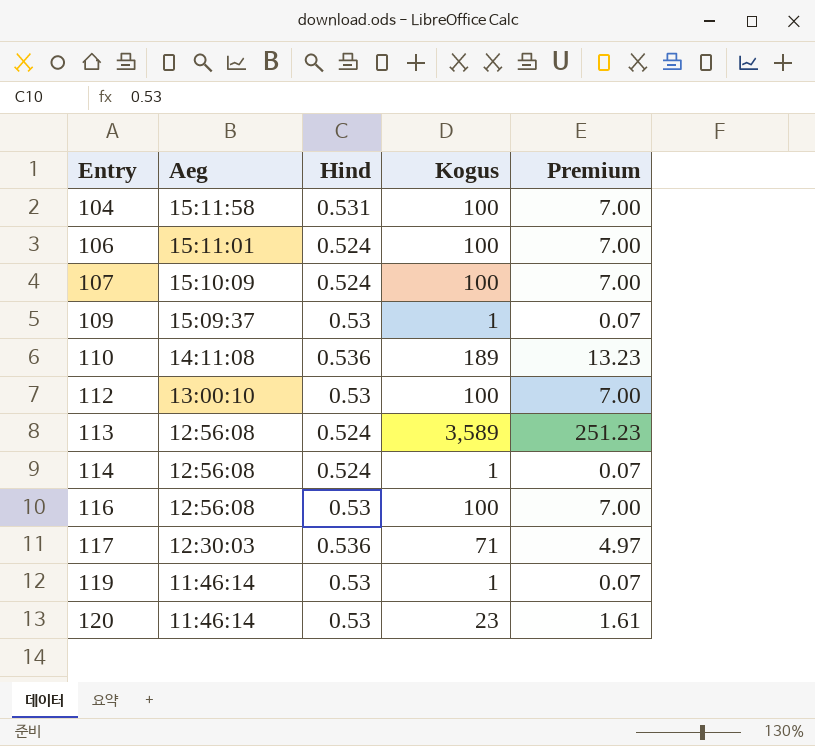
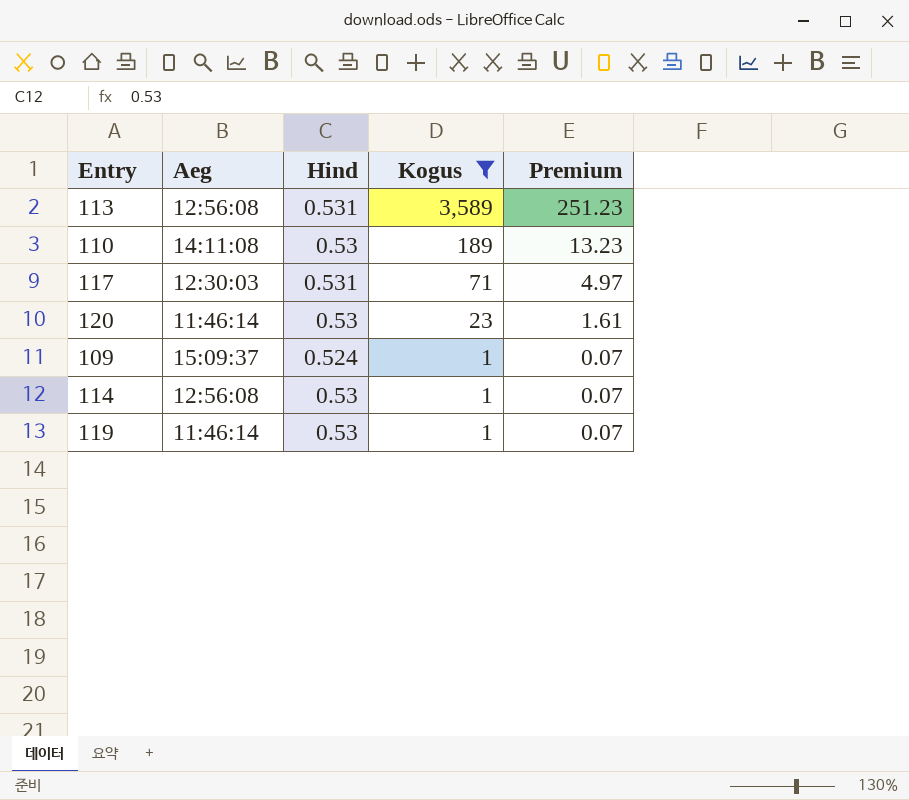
filter: none -> Kogus != 100
row order: Entry ascending -> Kogus descending
113 | Hind: 0.524 -> 0.531
110 | Hind: 0.536 -> 0.53
117 | Hind: 0.536 -> 0.531
109 | Hind: 0.53 -> 0.524
114 | Hind: 0.524 -> 0.53

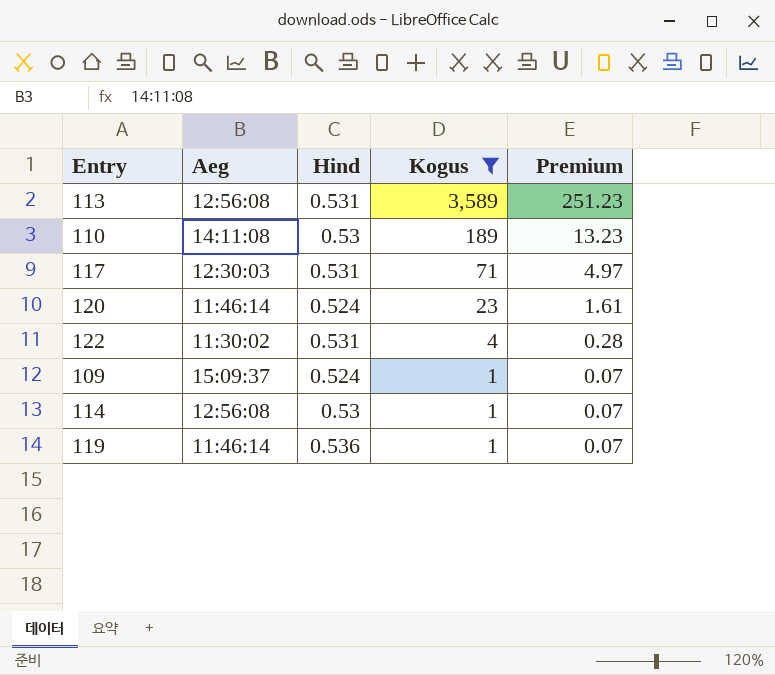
120 | Hind: 0.53 -> 0.524
row 122: none -> 11:30:02 | 0.531 | 4 | 0.28
119 | Hind: 0.53 -> 0.536

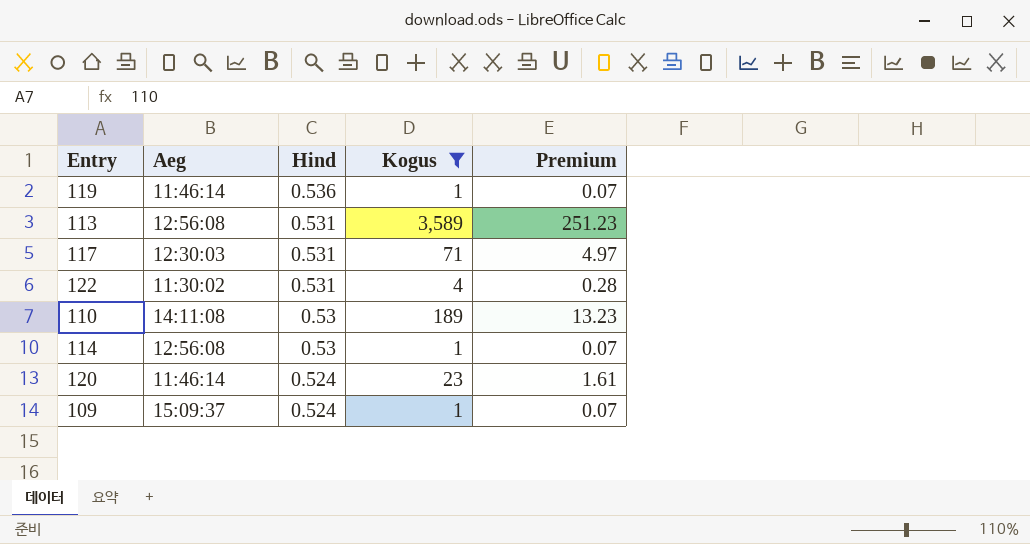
row order: Kogus descending -> Hind descending

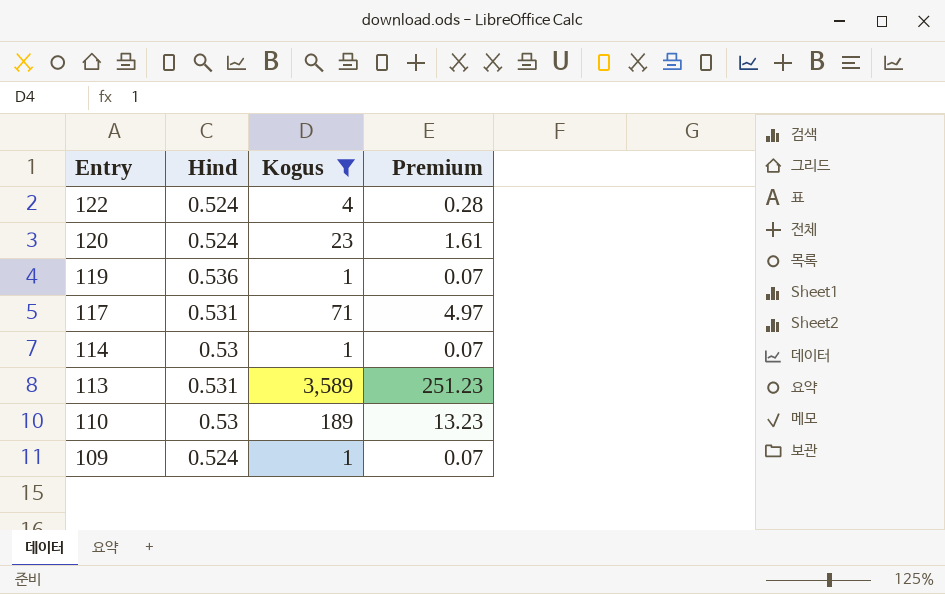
row order: Hind descending -> Entry descending
column Aeg | position: 2 -> none
122 | Hind: 0.531 -> 0.524

